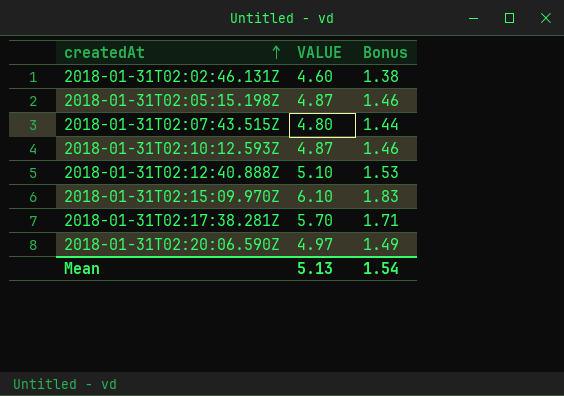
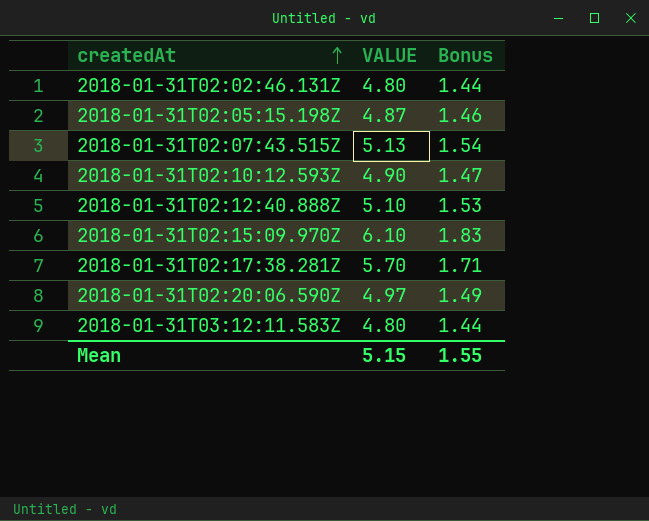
2018-01-31T02:02:46.131Z | VALUE: 4.60 -> 4.80
2018-01-31T02:02:46.131Z | Bonus: 1.38 -> 1.44
2018-01-31T02:07:43.515Z | VALUE: 4.80 -> 5.13
2018-01-31T02:07:43.515Z | Bonus: 1.44 -> 1.54
2018-01-31T02:10:12.593Z | VALUE: 4.87 -> 4.90
2018-01-31T02:10:12.593Z | Bonus: 1.46 -> 1.47
row 2018-01-31T03:12:11.583Z: none -> 4.80 | 1.44
Mean | VALUE: 5.13 -> 5.15
Mean | Bonus: 1.54 -> 1.55

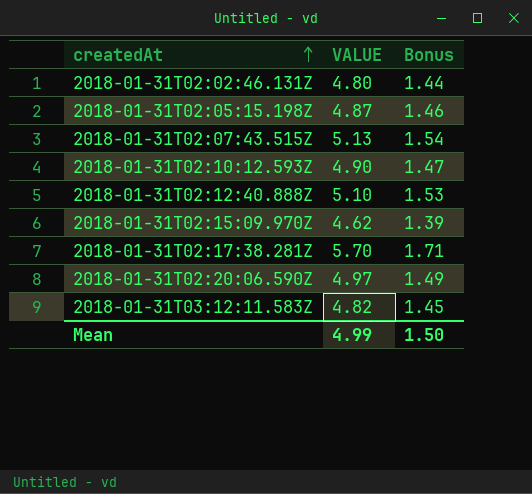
2018-01-31T02:15:09.970Z | VALUE: 6.10 -> 4.62
2018-01-31T02:15:09.970Z | Bonus: 1.83 -> 1.39
2018-01-31T03:12:11.583Z | VALUE: 4.80 -> 4.82
2018-01-31T03:12:11.583Z | Bonus: 1.44 -> 1.45
Mean | VALUE: 5.15 -> 4.99
Mean | Bonus: 1.55 -> 1.50

